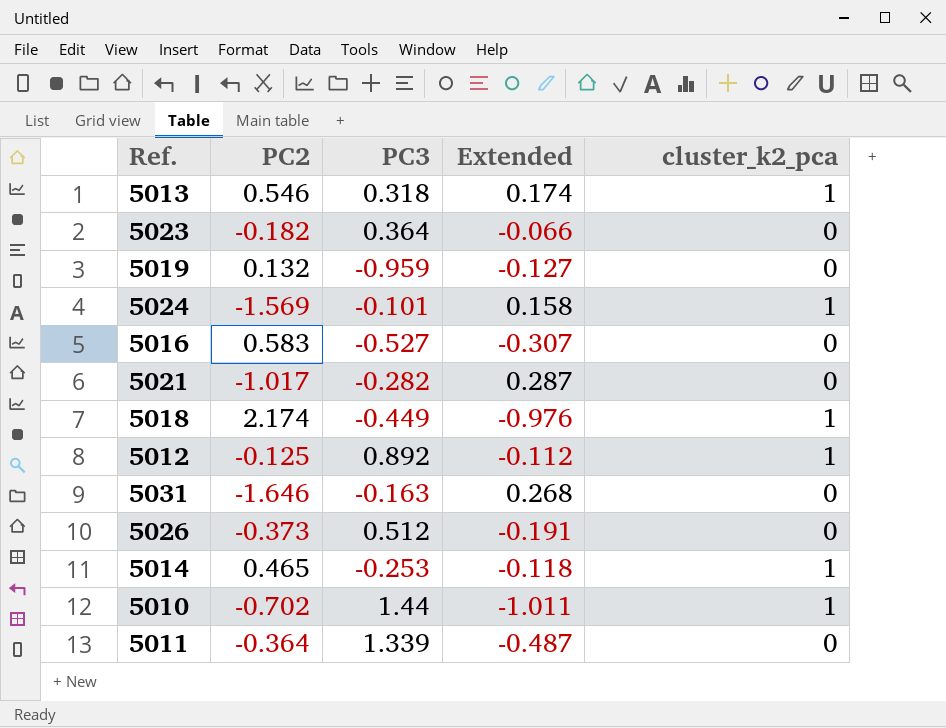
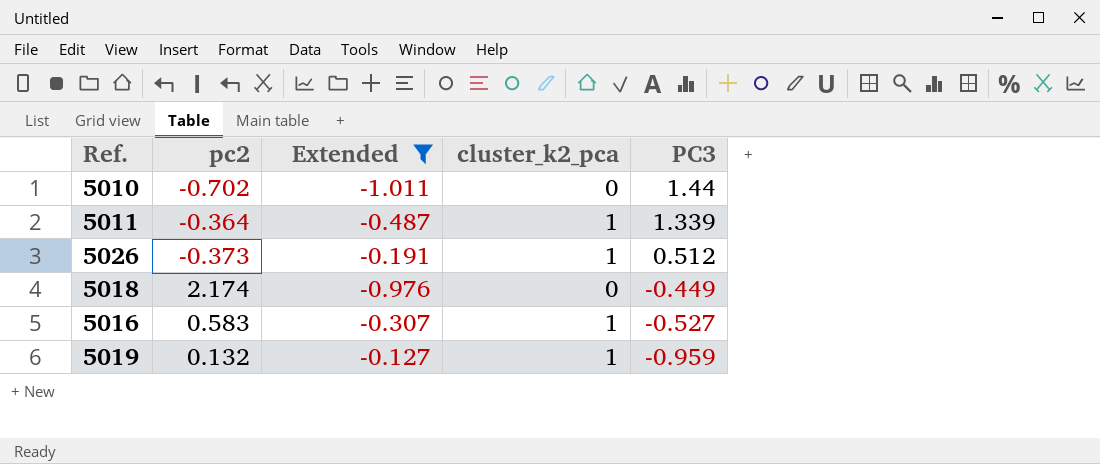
filter: none -> Extended <= -0.127
row order: none -> PC3 descending
column name: PC2 -> pc2
column PC3 | position: 3 -> 5
5010 | cluster_k2_pca: 1 -> 0
5011 | cluster_k2_pca: 0 -> 1
5026 | cluster_k2_pca: 0 -> 1
5018 | cluster_k2_pca: 1 -> 0
5016 | cluster_k2_pca: 0 -> 1
5019 | cluster_k2_pca: 0 -> 1

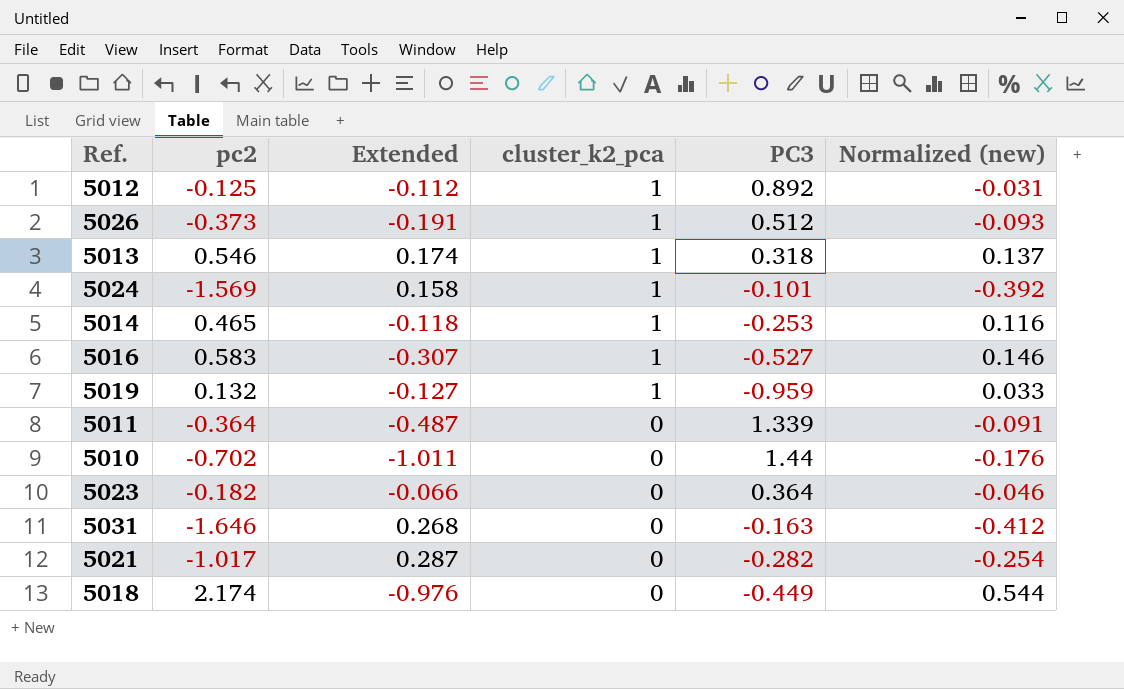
filter: Extended <= -0.127 -> none
row order: PC3 descending -> cluster_k2_pca descending
column Normalized (new) | formula: none -> [pc2] * 0.25
5011 | cluster_k2_pca: 1 -> 0

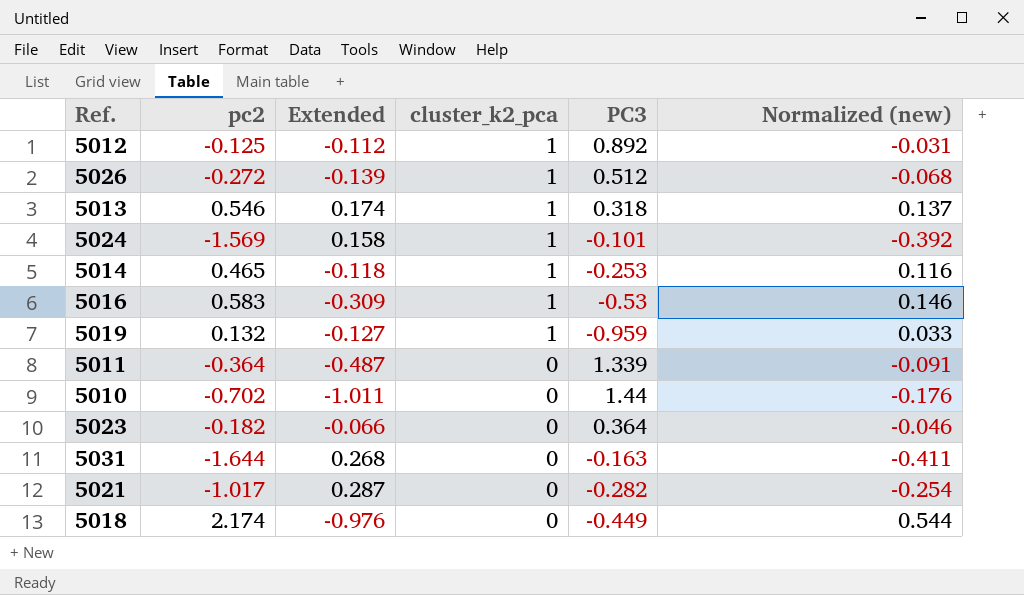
5026 | pc2: -0.373 -> -0.272
5026 | Extended: -0.191 -> -0.139
5026 | Normalized (new): -0.093 -> -0.068
5016 | Extended: -0.307 -> -0.309
5016 | PC3: -0.527 -> -0.53
5031 | pc2: -1.646 -> -1.644
5031 | Normalized (new): -0.412 -> -0.411

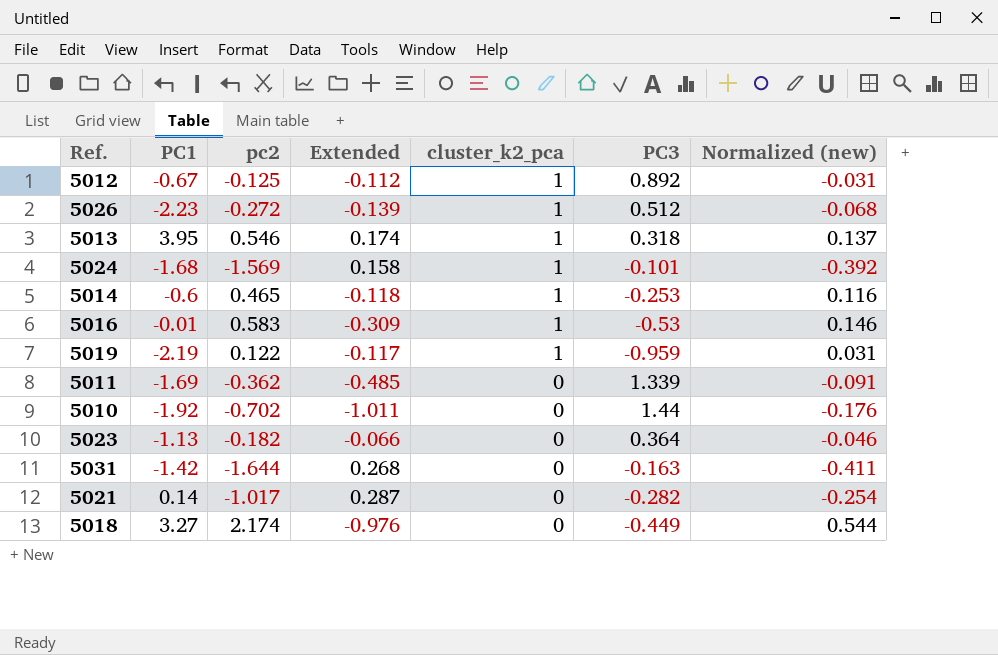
column PC1 | position: none -> 2
5019 | pc2: 0.132 -> 0.122
5019 | Extended: -0.127 -> -0.117
5019 | Normalized (new): 0.033 -> 0.031
5011 | pc2: -0.364 -> -0.362
5011 | Extended: -0.487 -> -0.485

